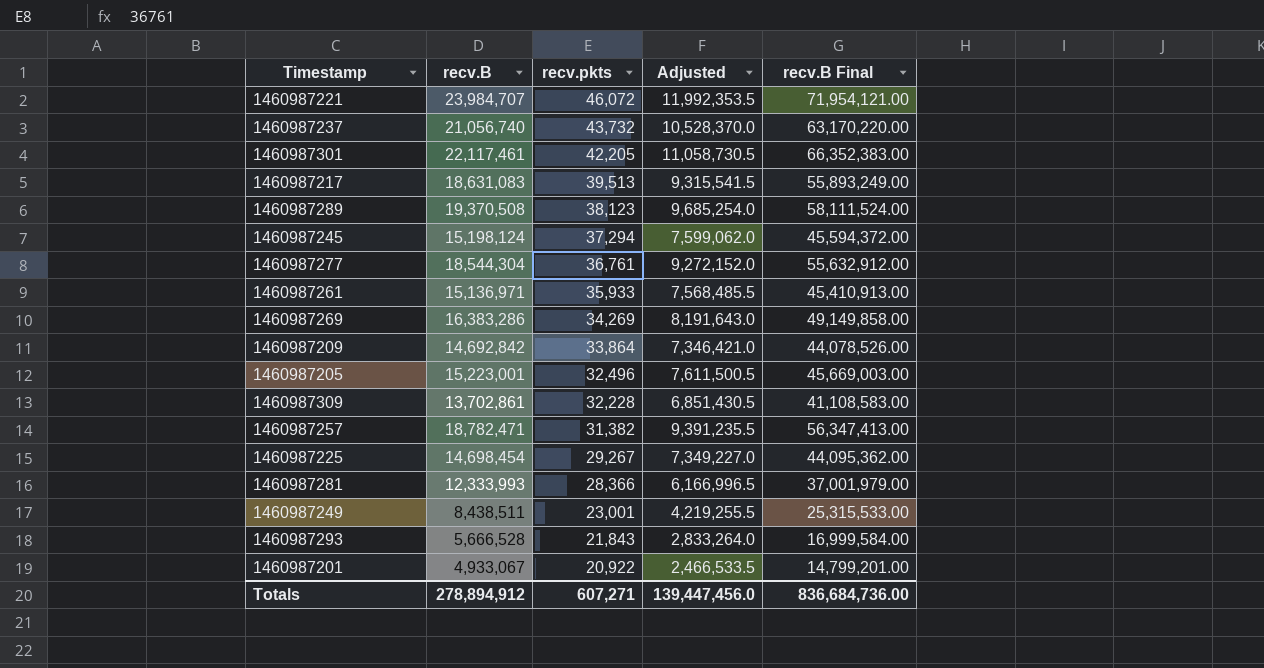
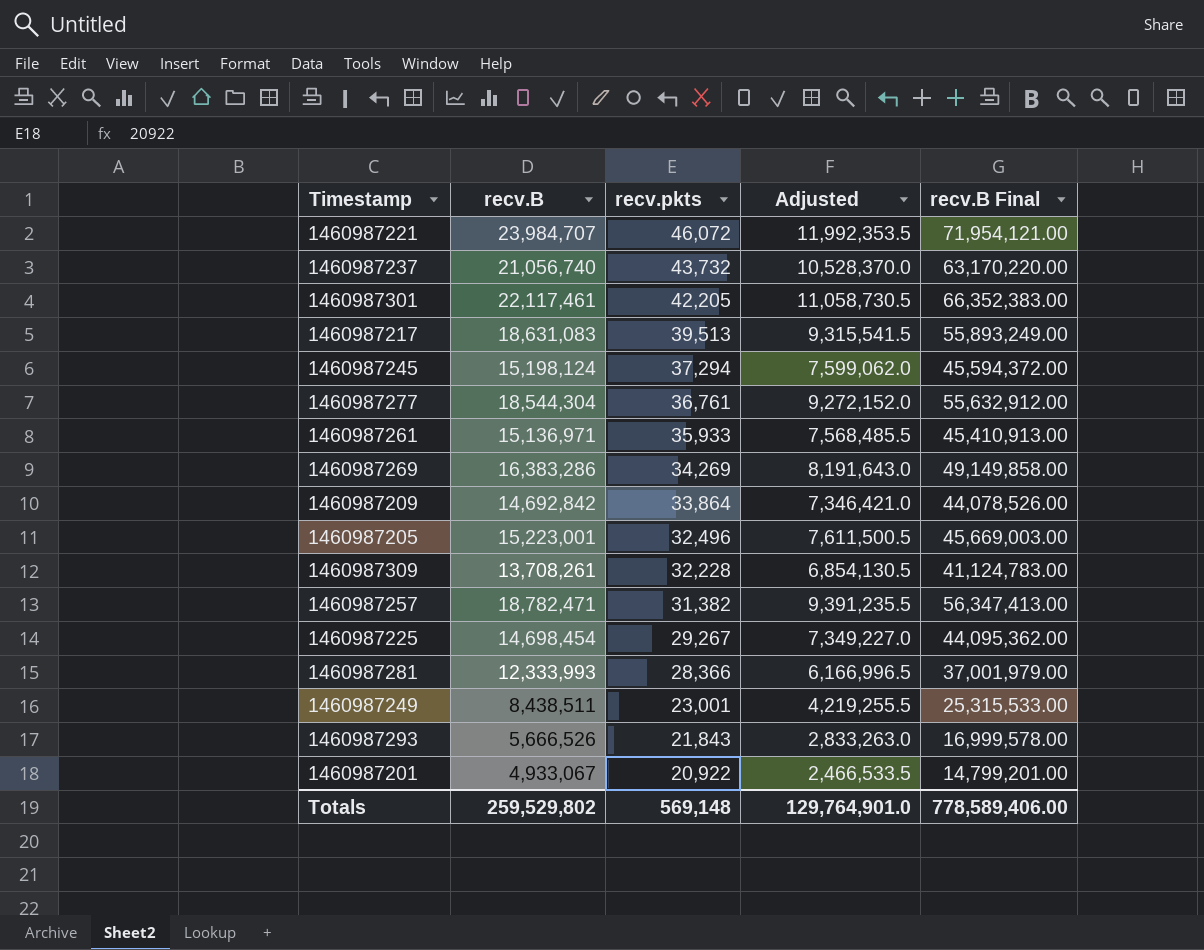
row 1460987289: 19,370,508 | 38,123 | 9,685,254.0 | 58,111,524.00 -> none
1460987309 | recv.B: 13,702,861 -> 13,708,261
1460987309 | Adjusted: 6,851,430.5 -> 6,854,130.5
1460987309 | recv.B Final: 41,108,583.00 -> 41,124,783.00
1460987293 | recv.B: 5,666,528 -> 5,666,526
1460987293 | Adjusted: 2,833,264.0 -> 2,833,263.0
1460987293 | recv.B Final: 16,999,584.00 -> 16,999,578.00
Totals | recv.B: 278,894,912 -> 259,529,802
Totals | recv.pkts: 607,271 -> 569,148
Totals | Adjusted: 139,447,456.0 -> 129,764,901.0
Totals | recv.B Final: 836,684,736.00 -> 778,589,406.00

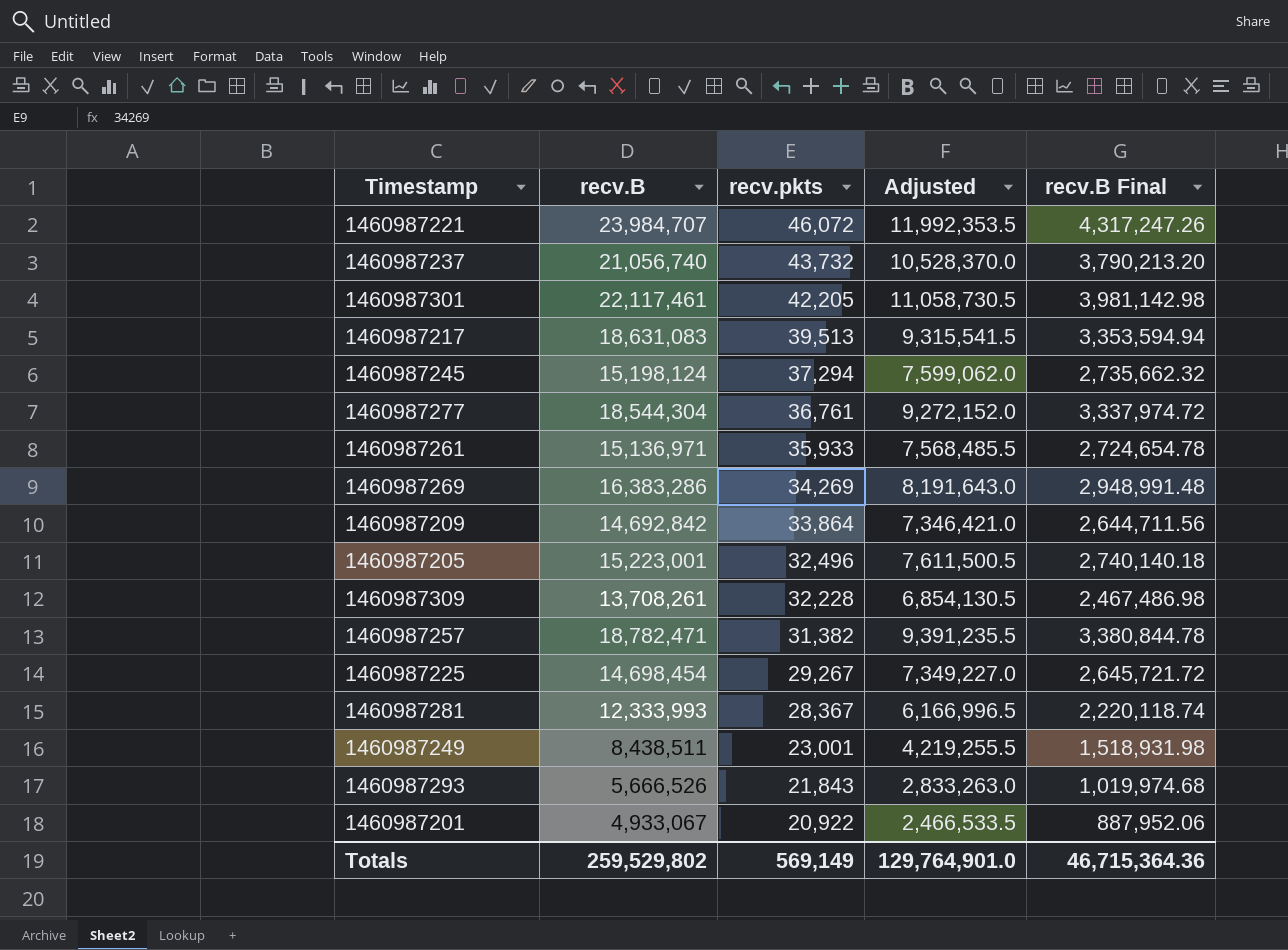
column recv.B Final | formula: [recv.B] * 3 -> [recv.B] * 0.18
1460987281 | recv.pkts: 28,366 -> 28,367
Totals | recv.pkts: 569,148 -> 569,149
Totals | recv.B Final: 778,589,406.00 -> 46,715,364.36

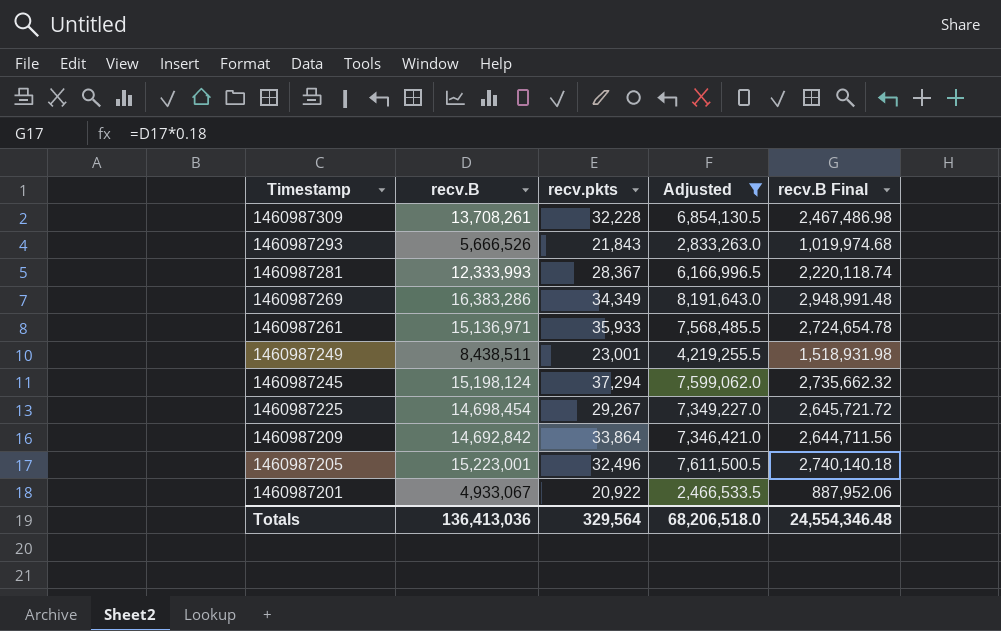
filter: none -> Adjusted <= 8,191,643.0
row order: recv.pkts descending -> Timestamp descending
1460987269 | recv.pkts: 34,269 -> 34,349
Totals | recv.B: 259,529,802 -> 136,413,036
Totals | recv.pkts: 569,149 -> 329,564
Totals | Adjusted: 129,764,901.0 -> 68,206,518.0
Totals | recv.B Final: 46,715,364.36 -> 24,554,346.48

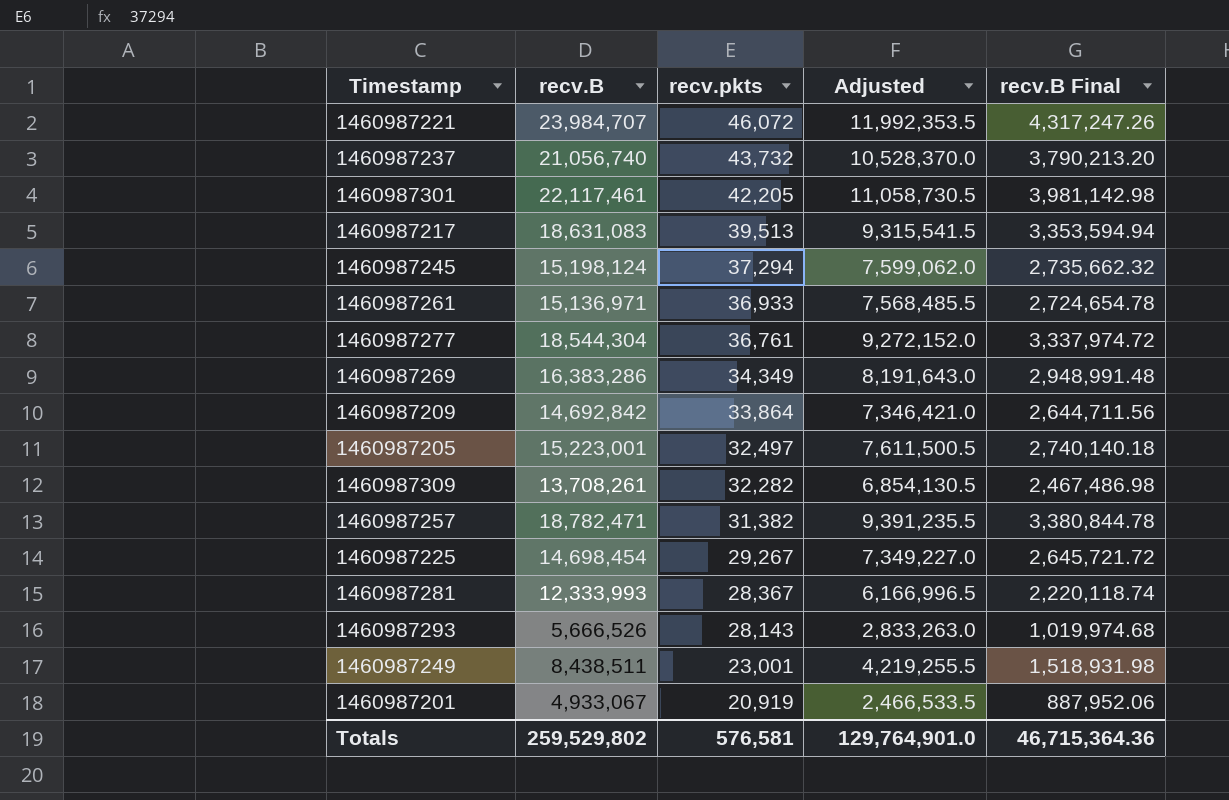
filter: Adjusted <= 8,191,643.0 -> none
row order: Timestamp descending -> recv.pkts descending
1460987261 | recv.pkts: 35,933 -> 36,933
1460987205 | recv.pkts: 32,496 -> 32,497
1460987309 | recv.pkts: 32,228 -> 32,282
1460987293 | recv.pkts: 21,843 -> 28,143
1460987201 | recv.pkts: 20,922 -> 20,919
Totals | recv.B: 136,413,036 -> 259,529,802
Totals | recv.pkts: 329,564 -> 576,581
Totals | Adjusted: 68,206,518.0 -> 129,764,901.0
Totals | recv.B Final: 24,554,346.48 -> 46,715,364.36

